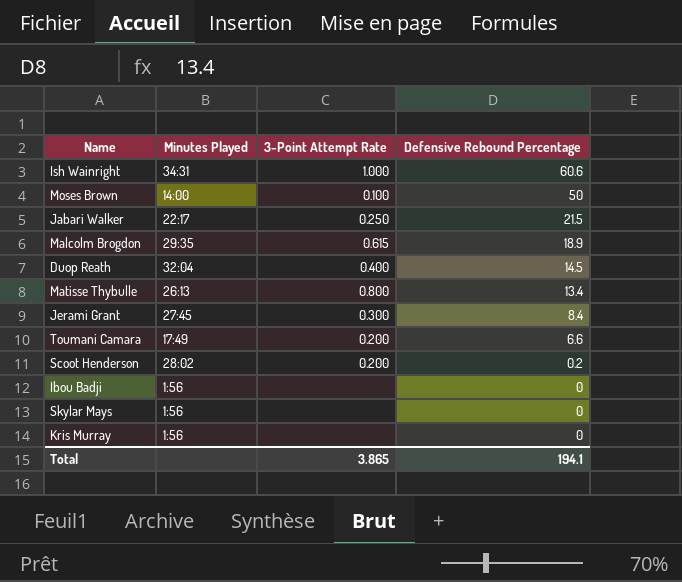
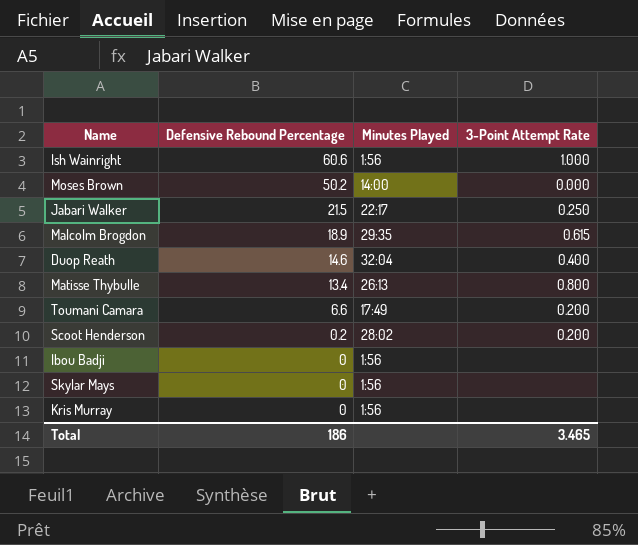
column Defensive Rebound Percentage | position: 4 -> 2
row Jerami Grant: 27:45 | 0.300 | 8.4 -> none
Ish Wainright | Minutes Played: 34:31 -> 1:56
Moses Brown | Defensive Rebound Percentage: 50 -> 50.2
Moses Brown | 3-Point Attempt Rate: 0.100 -> 0.000
Duop Reath | Defensive Rebound Percentage: 14.5 -> 14.6
Total | Defensive Rebound Percentage: 194.1 -> 186
Total | 3-Point Attempt Rate: 3.865 -> 3.465

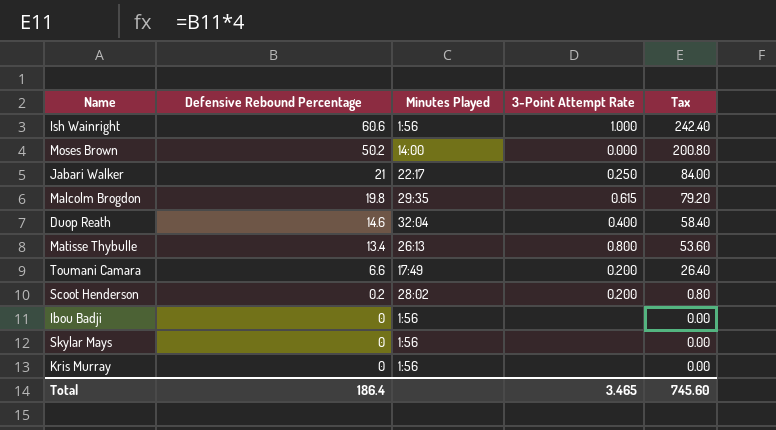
column Tax | formula: none -> [Defensive Rebound Percentage] * 4
Jabari Walker | Defensive Rebound Percentage: 21.5 -> 21
Malcolm Brogdon | Defensive Rebound Percentage: 18.9 -> 19.8
Total | Defensive Rebound Percentage: 186 -> 186.4

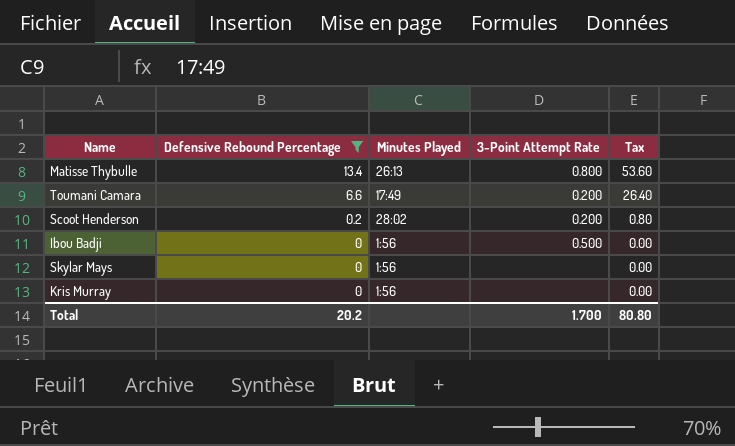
filter: none -> Defensive Rebound Percentage <= 13.4
Ibou Badji | 3-Point Attempt Rate: none -> 0.500
Total | Defensive Rebound Percentage: 186.4 -> 20.2
Total | 3-Point Attempt Rate: 3.465 -> 1.700
Total | Tax: 745.60 -> 80.80

